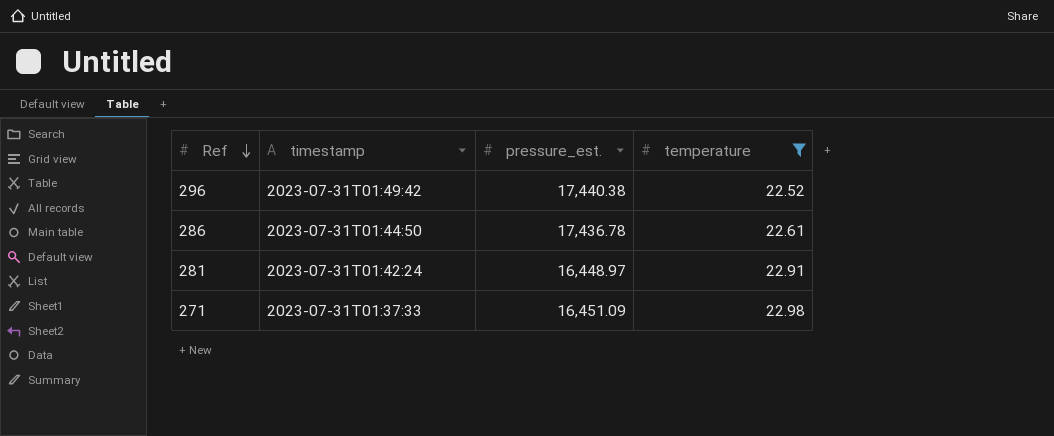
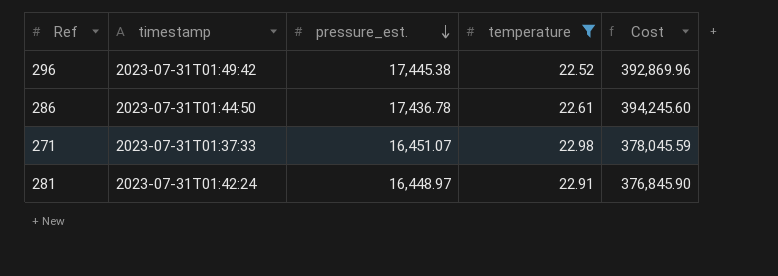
row order: Ref descending -> pressure_est. descending
column Cost | formula: none -> [pressure_est.] * [temperature]
296 | pressure_est.: 17,440.38 -> 17,445.38
271 | pressure_est.: 16,451.09 -> 16,451.07

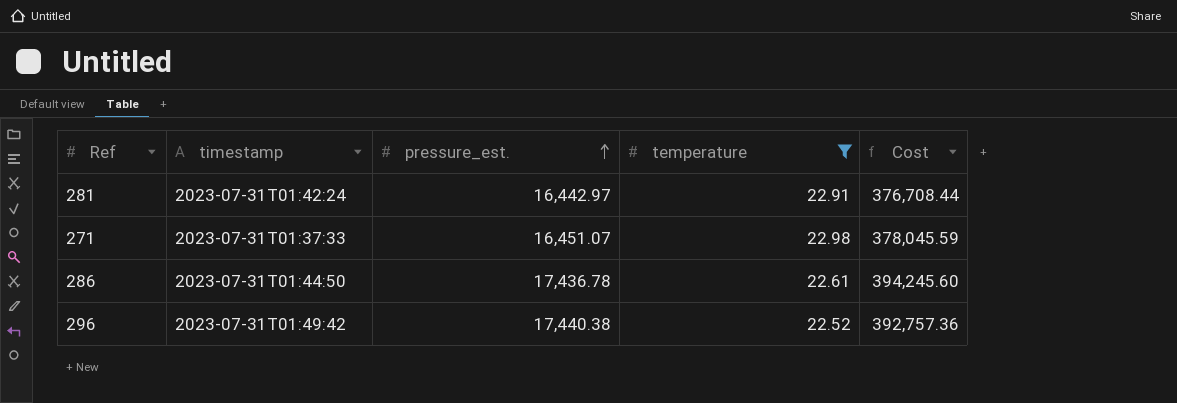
row order: pressure_est. descending -> pressure_est. ascending
281 | pressure_est.: 16,448.97 -> 16,442.97
281 | Cost: 376,845.90 -> 376,708.44
296 | pressure_est.: 17,445.38 -> 17,440.38
296 | Cost: 392,869.96 -> 392,757.36

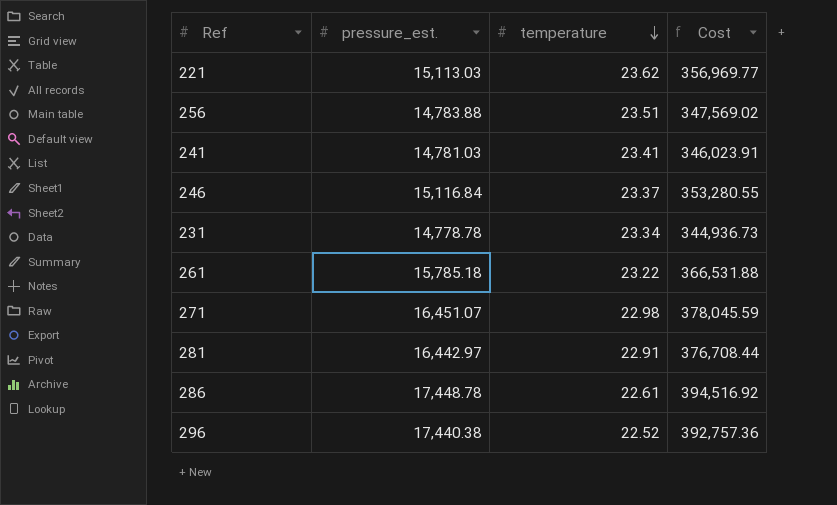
filter: temperature <= 22.98 -> none
row order: pressure_est. ascending -> temperature descending
column timestamp | position: 2 -> none
286 | pressure_est.: 17,436.78 -> 17,448.78
286 | Cost: 394,245.60 -> 394,516.92

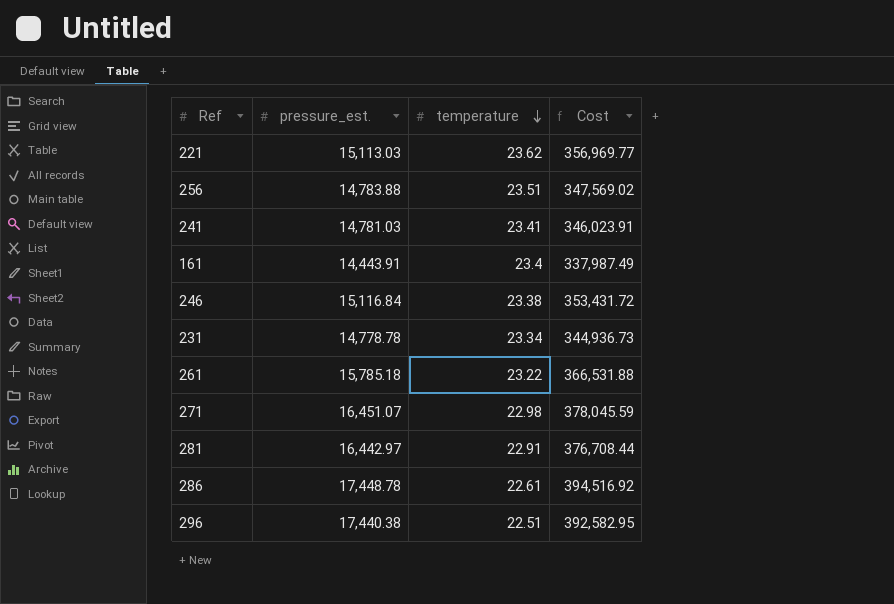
row 161: none -> 14,443.91 | 23.4 | 337,987.49
246 | temperature: 23.37 -> 23.38
246 | Cost: 353,280.55 -> 353,431.72
296 | temperature: 22.52 -> 22.51
296 | Cost: 392,757.36 -> 392,582.95

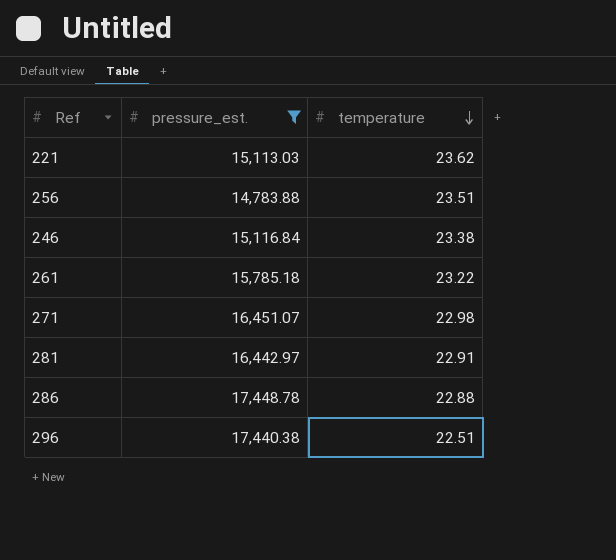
filter: none -> pressure_est. >= 14,783.88
column Cost | formula: [pressure_est.] * [temperature] -> none
286 | temperature: 22.61 -> 22.88

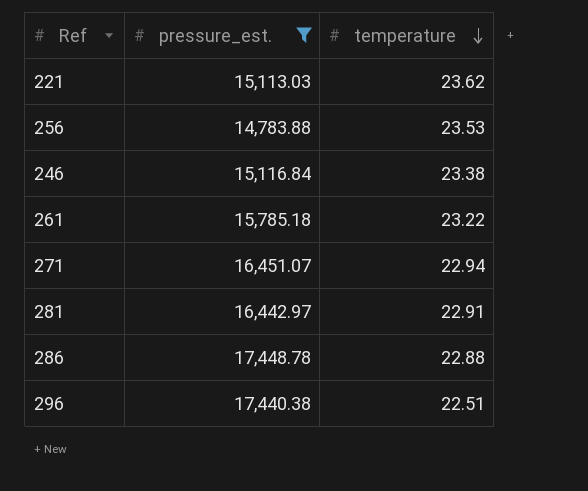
256 | temperature: 23.51 -> 23.53
271 | temperature: 22.98 -> 22.94

